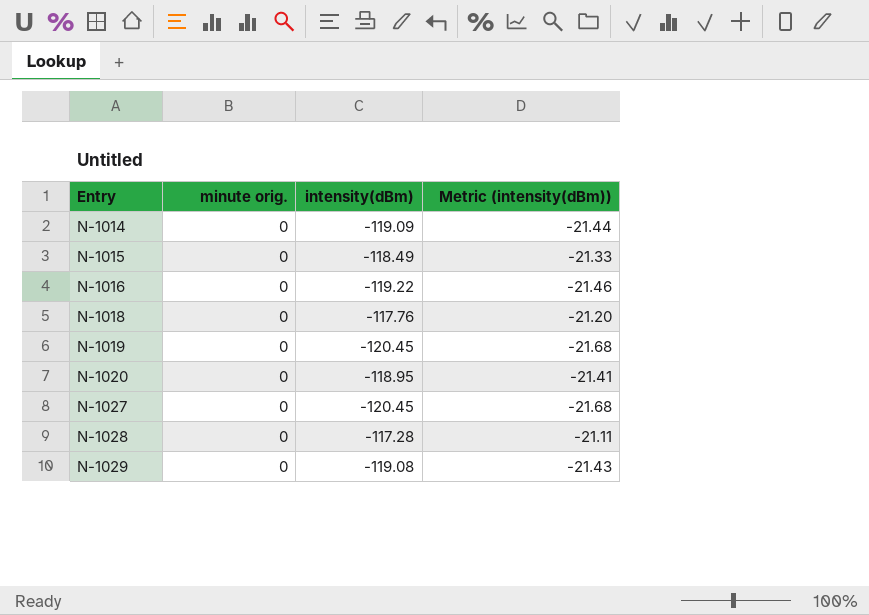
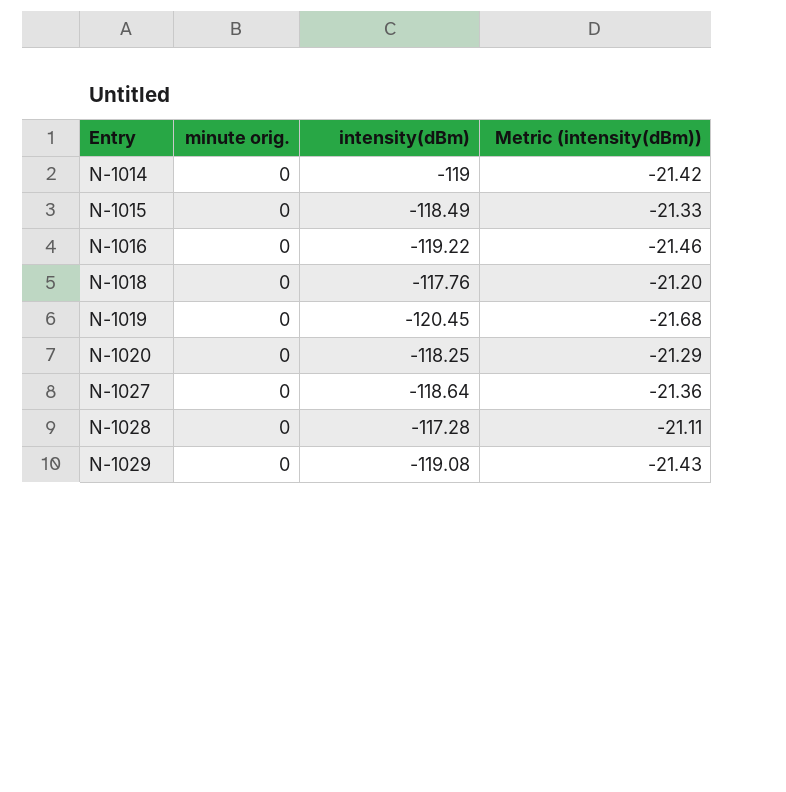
N-1014 | intensity(dBm): -119.09 -> -119
N-1014 | Metric (intensity(dBm)): -21.44 -> -21.42
N-1020 | intensity(dBm): -118.95 -> -118.25
N-1020 | Metric (intensity(dBm)): -21.41 -> -21.29
N-1027 | intensity(dBm): -120.45 -> -118.64
N-1027 | Metric (intensity(dBm)): -21.68 -> -21.36

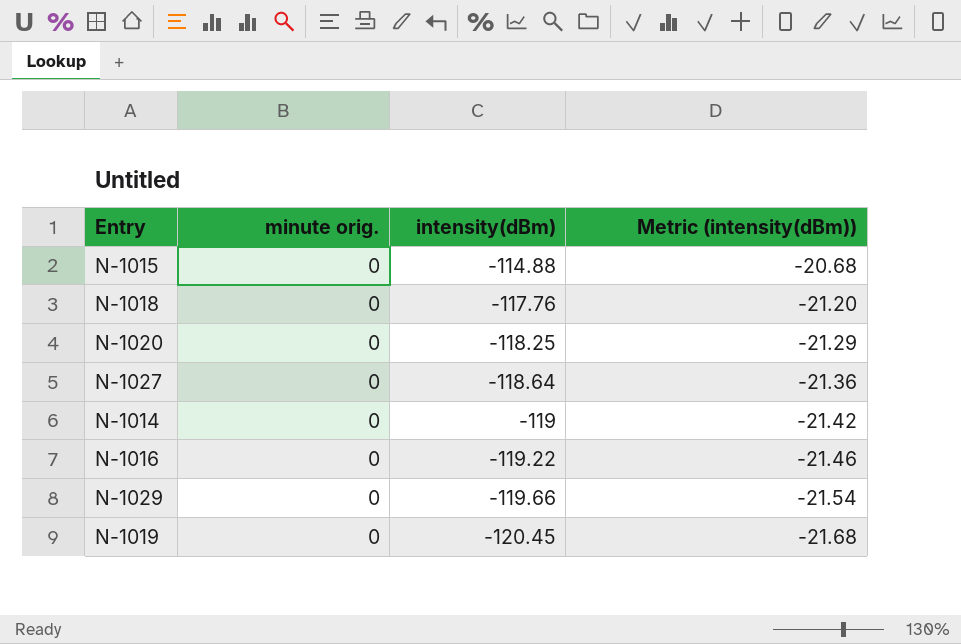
row order: Entry ascending -> intensity(dBm) descending
row N-1028: 0 | -117.28 | -21.11 -> none
N-1015 | intensity(dBm): -118.49 -> -114.88
N-1015 | Metric (intensity(dBm)): -21.33 -> -20.68
N-1029 | intensity(dBm): -119.08 -> -119.66
N-1029 | Metric (intensity(dBm)): -21.43 -> -21.54

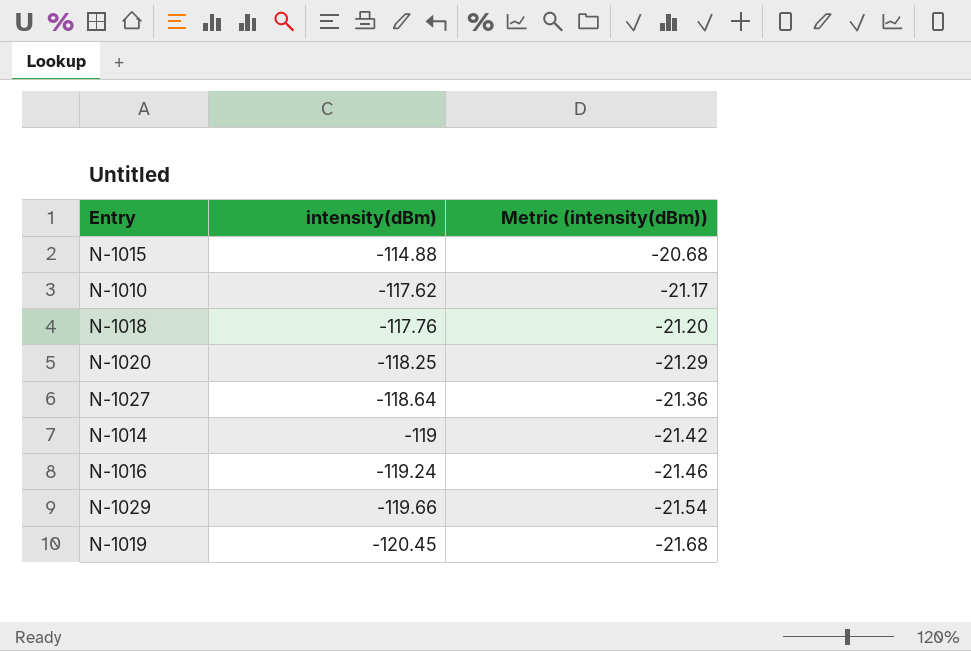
column minute orig. | position: 2 -> none
row N-1010: none -> -117.62 | -21.17
N-1016 | intensity(dBm): -119.22 -> -119.24

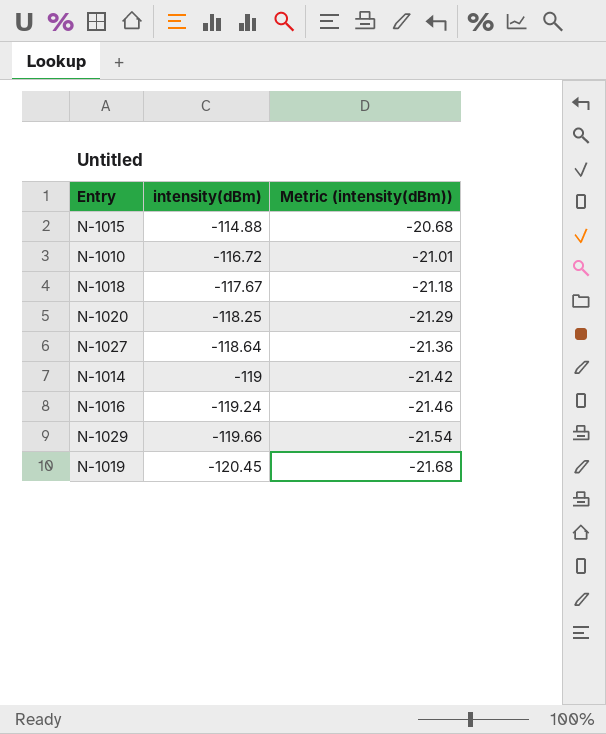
N-1010 | intensity(dBm): -117.62 -> -116.72
N-1010 | Metric (intensity(dBm)): -21.17 -> -21.01
N-1018 | intensity(dBm): -117.76 -> -117.67
N-1018 | Metric (intensity(dBm)): -21.20 -> -21.18

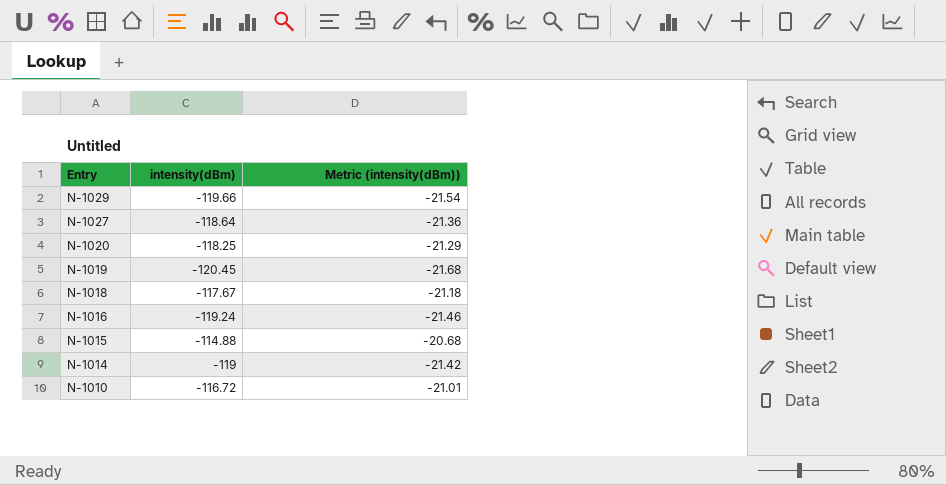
row order: intensity(dBm) descending -> Entry descending

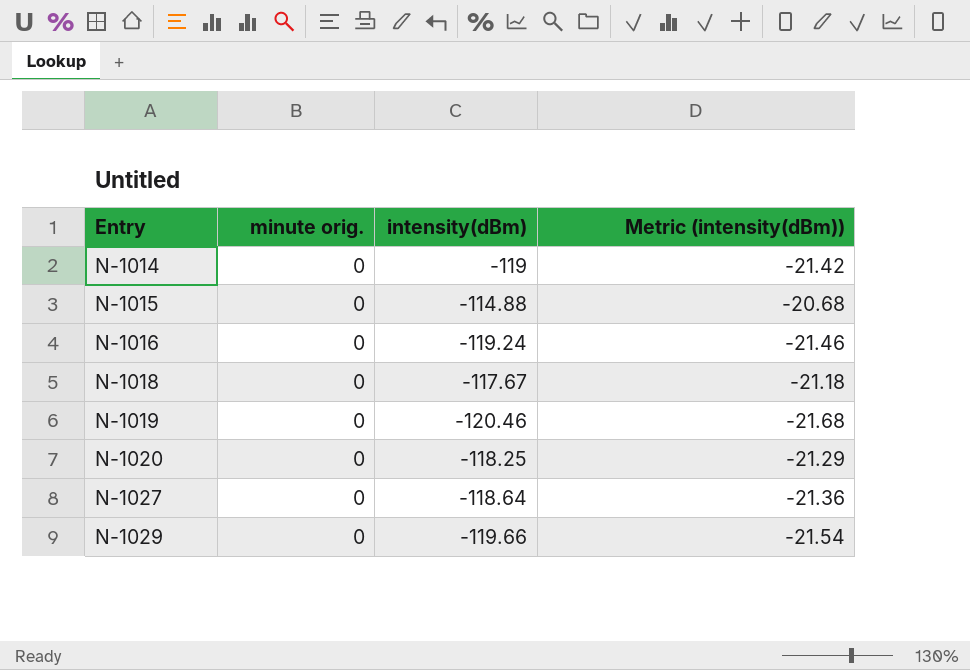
row order: Entry descending -> Entry ascending
column minute orig. | position: none -> 2
row N-1010: -116.72 | -21.01 -> none
N-1019 | intensity(dBm): -120.45 -> -120.46

